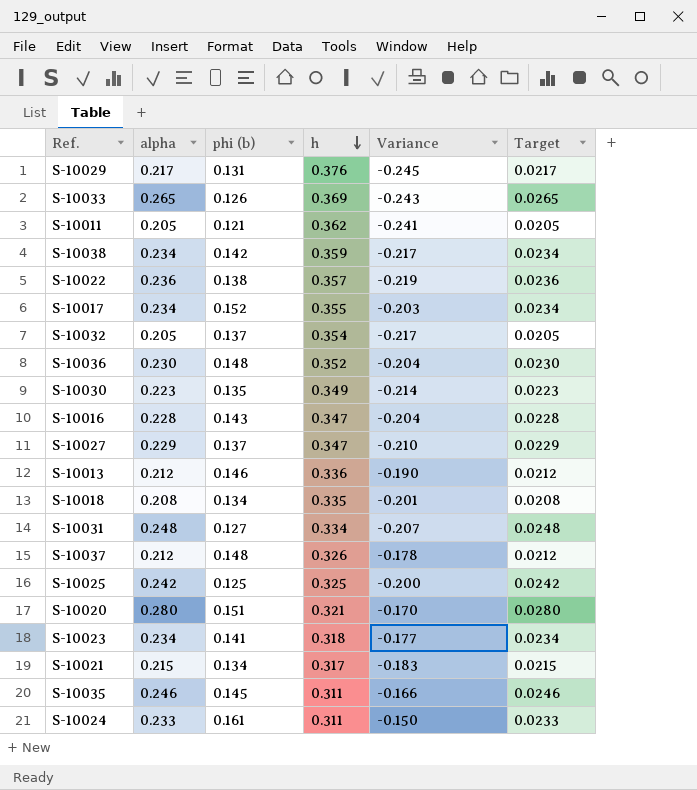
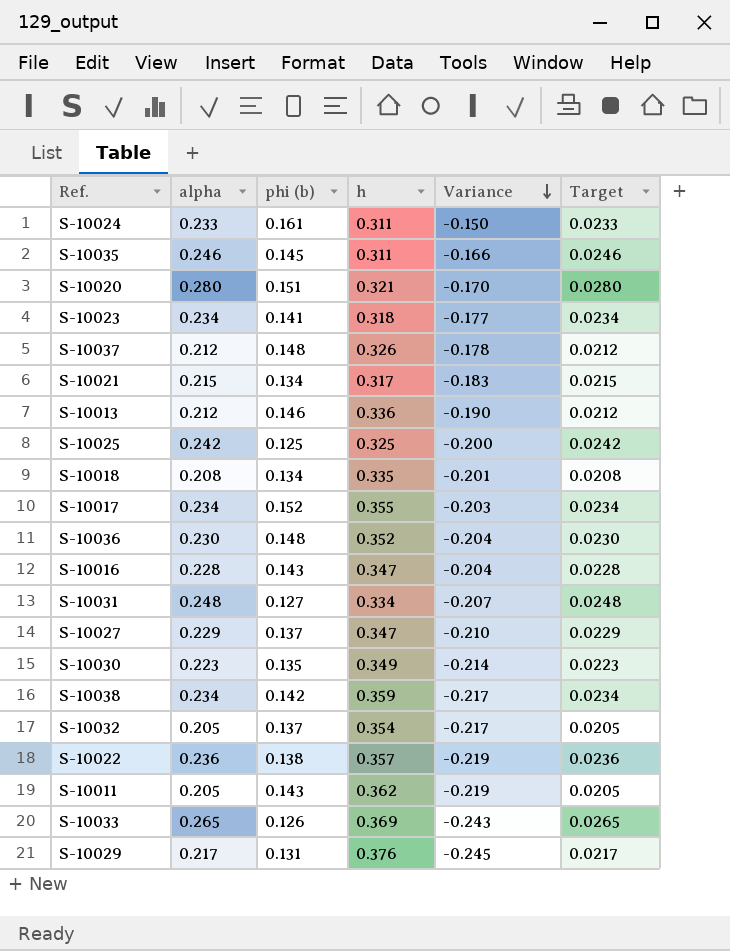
row order: h descending -> Variance descending
S-10011 | phi (b): 0.121 -> 0.143
S-10011 | Variance: -0.241 -> -0.219

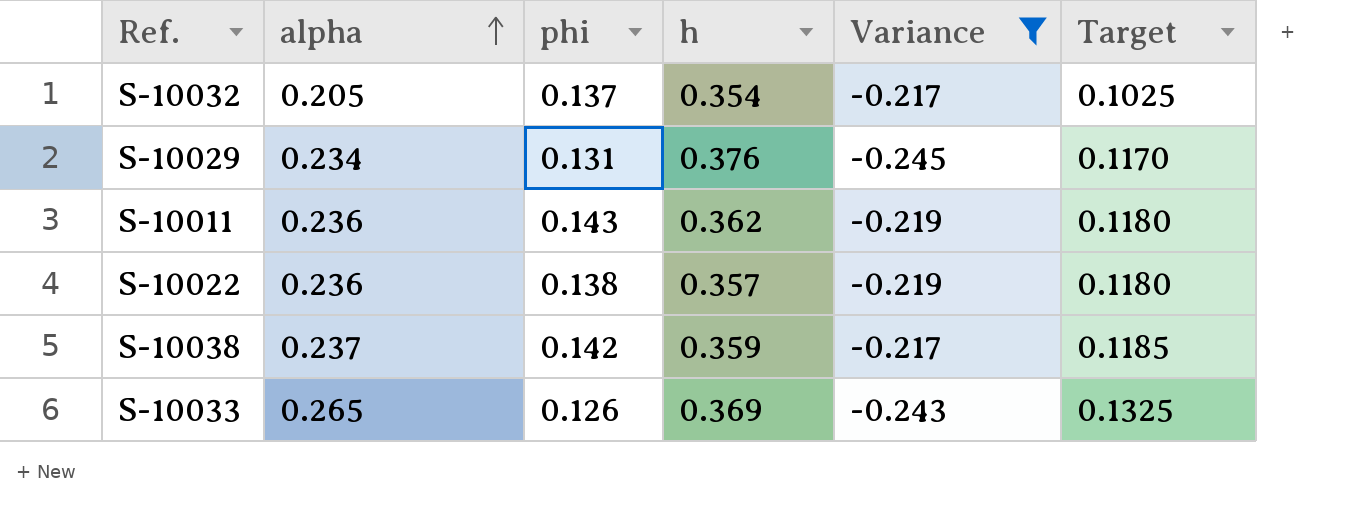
filter: none -> Variance <= -0.217
row order: Variance descending -> alpha ascending
column name: phi (b) -> phi
column Target | formula: [alpha] * 0.1 -> [alpha] * 0.5
S-10029 | alpha: 0.217 -> 0.234
S-10011 | alpha: 0.205 -> 0.236
S-10038 | alpha: 0.234 -> 0.237

